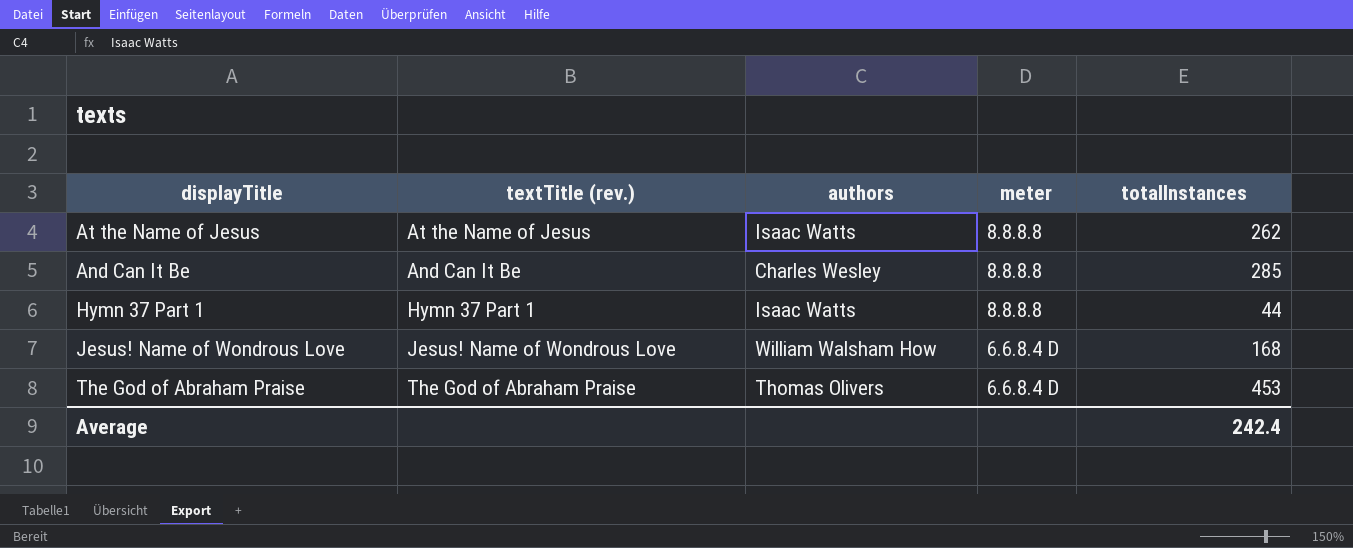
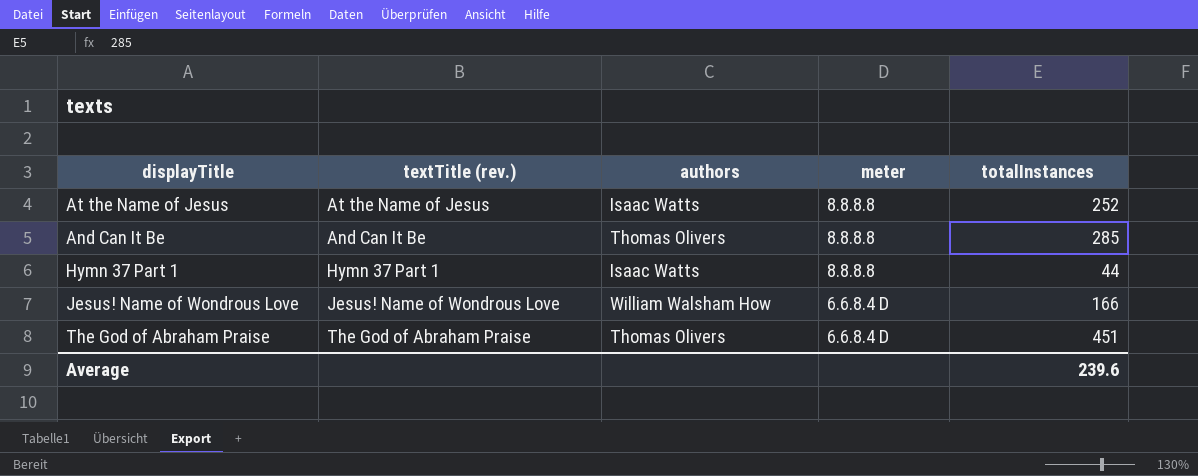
At the Name of Jesus | totalInstances: 262 -> 252
And Can It Be | authors: Charles Wesley -> Thomas Olivers
Jesus! Name of Wondrous Love | totalInstances: 168 -> 166
The God of Abraham Praise | totalInstances: 453 -> 451
Average | totalInstances: 242.4 -> 239.6

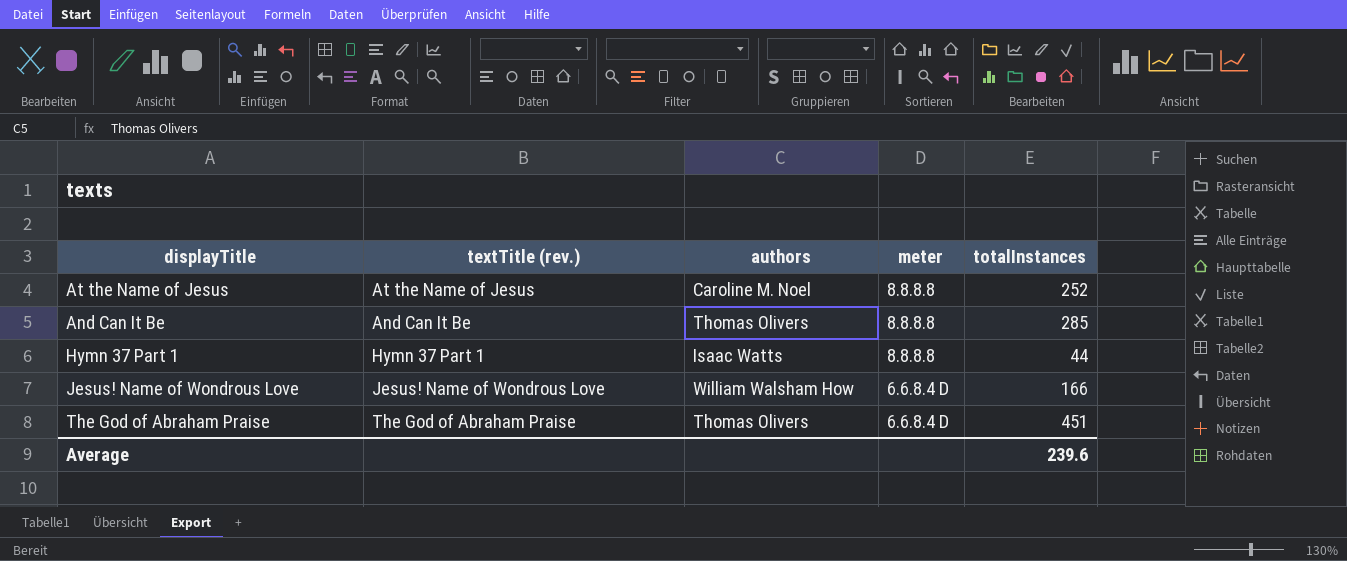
At the Name of Jesus | authors: Isaac Watts -> Caroline M. Noel

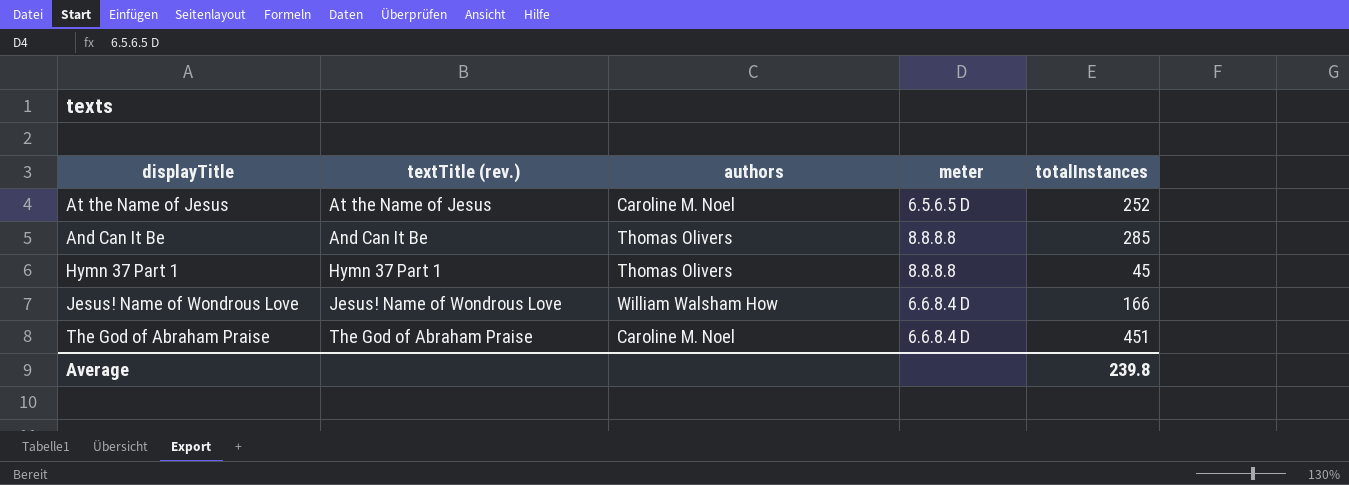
At the Name of Jesus | meter: 8.8.8.8 -> 6.5.6.5 D
Hymn 37 Part 1 | authors: Isaac Watts -> Thomas Olivers
Hymn 37 Part 1 | totalInstances: 44 -> 45
The God of Abraham Praise | authors: Thomas Olivers -> Caroline M. Noel
Average | totalInstances: 239.6 -> 239.8

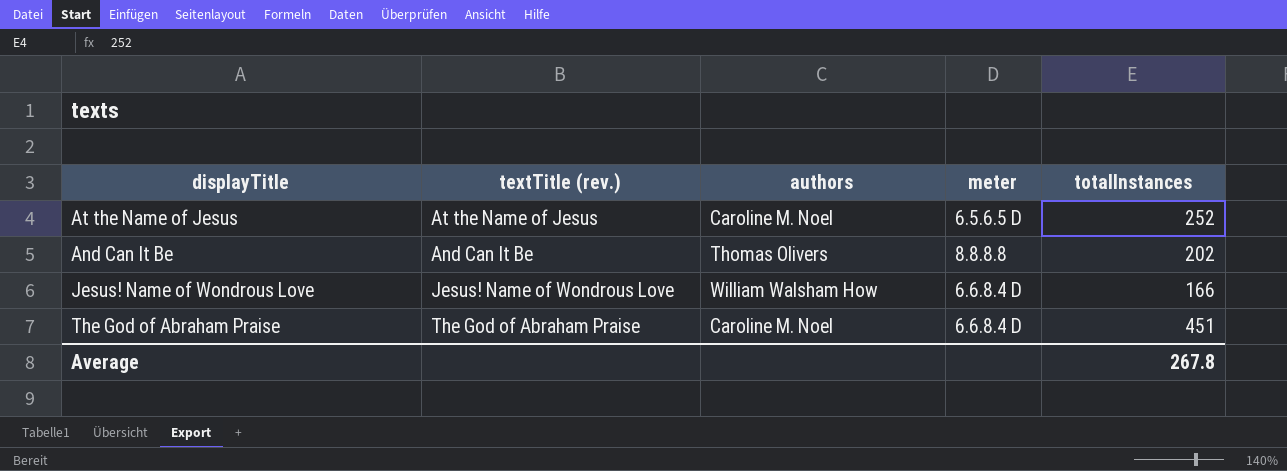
row Hymn 37 Part 1: Hymn 37 Part 1 | Thomas Olivers | 8.8.8.8 | 45 -> none
And Can It Be | totalInstances: 285 -> 202
Average | totalInstances: 239.8 -> 267.8

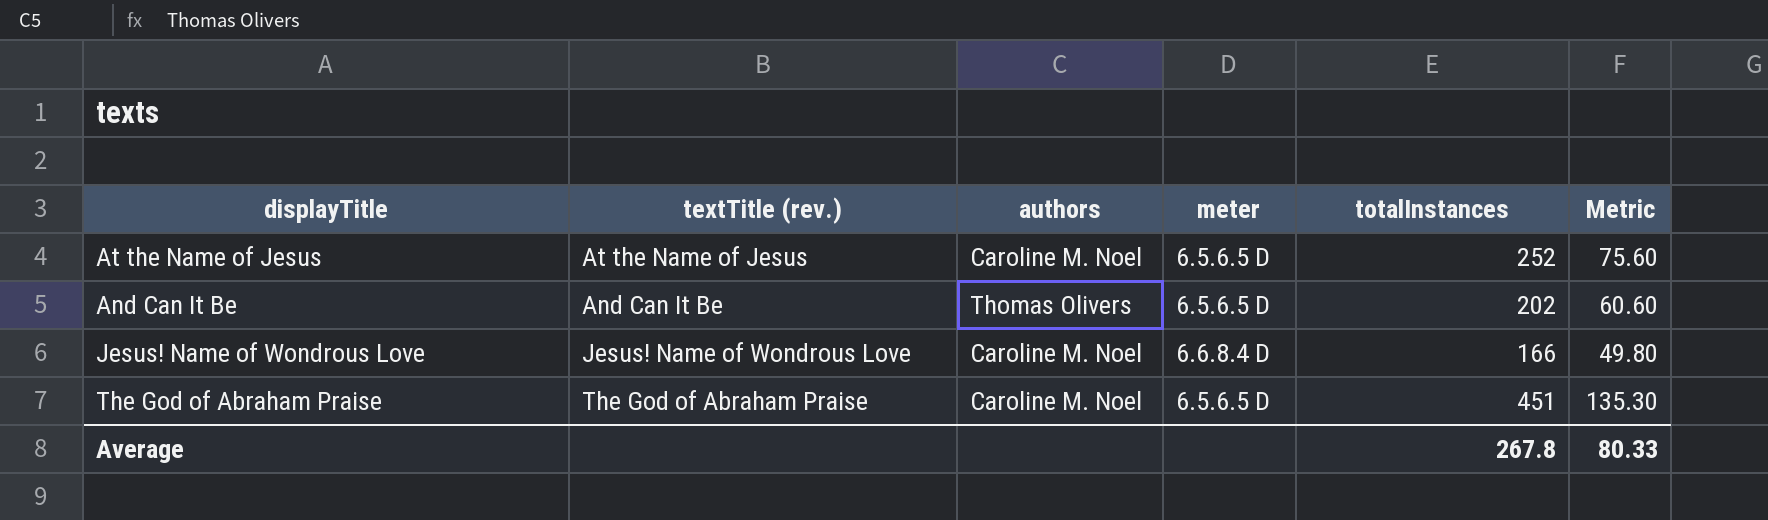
column Metric | formula: none -> [totalInstances] * 0.3
And Can It Be | meter: 8.8.8.8 -> 6.5.6.5 D
Jesus! Name of Wondrous Love | authors: William Walsham How -> Caroline M. Noel
The God of Abraham Praise | meter: 6.6.8.4 D -> 6.5.6.5 D

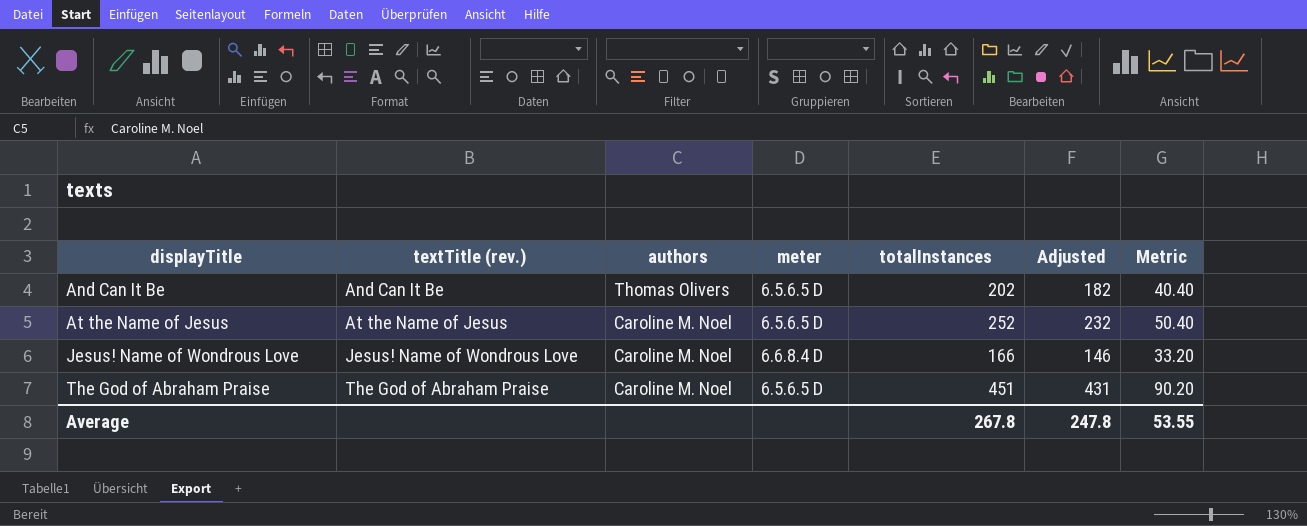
row order: none -> displayTitle ascending
column Adjusted | formula: none -> [totalInstances] - 20
column Metric | formula: [totalInstances] * 0.3 -> [totalInstances] * 0.2
Average | Metric: 80.33 -> 53.55

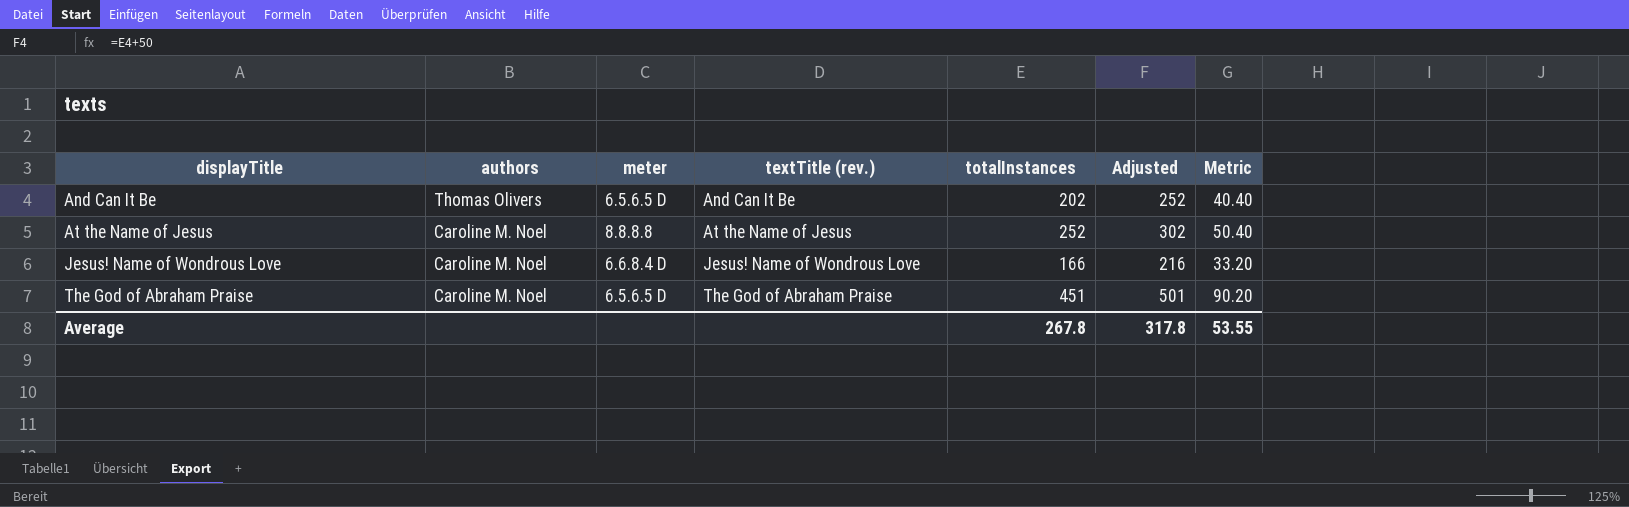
column textTitle (rev.) | position: 2 -> 4
column Adjusted | formula: [totalInstances] - 20 -> [totalInstances] + 50
At the Name of Jesus | meter: 6.5.6.5 D -> 8.8.8.8
Average | Adjusted: 247.8 -> 317.8

